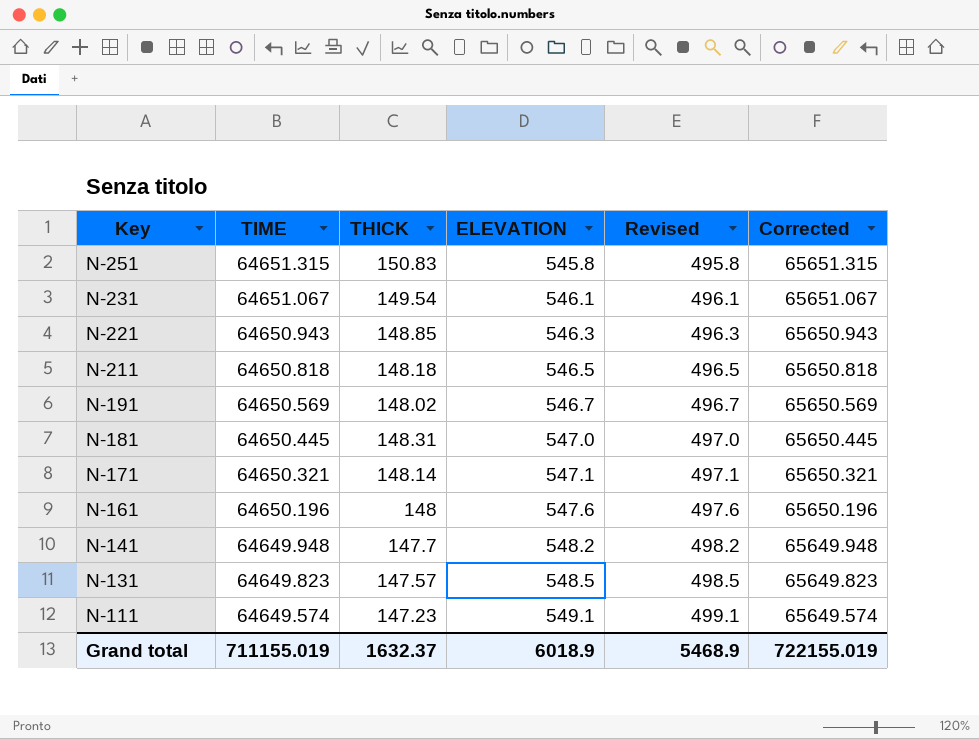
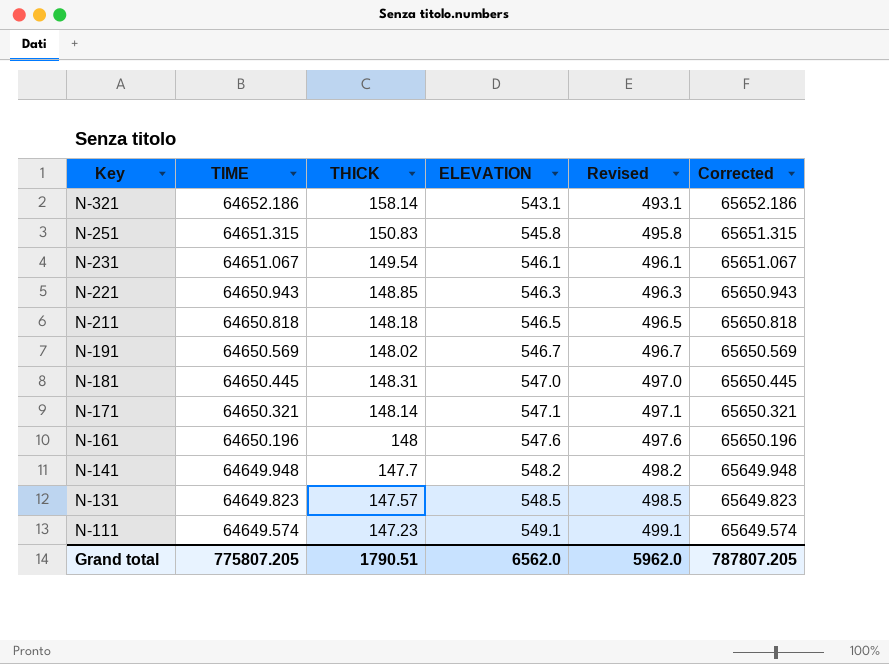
row N-321: none -> 64652.186 | 158.14 | 543.1 | 493.1 | 65652.186
Grand total | TIME: 711155.019 -> 775807.205
Grand total | THICK: 1632.37 -> 1790.51
Grand total | ELEVATION: 6018.9 -> 6562.0
Grand total | Revised: 5468.9 -> 5962.0
Grand total | Corrected: 722155.019 -> 787807.205

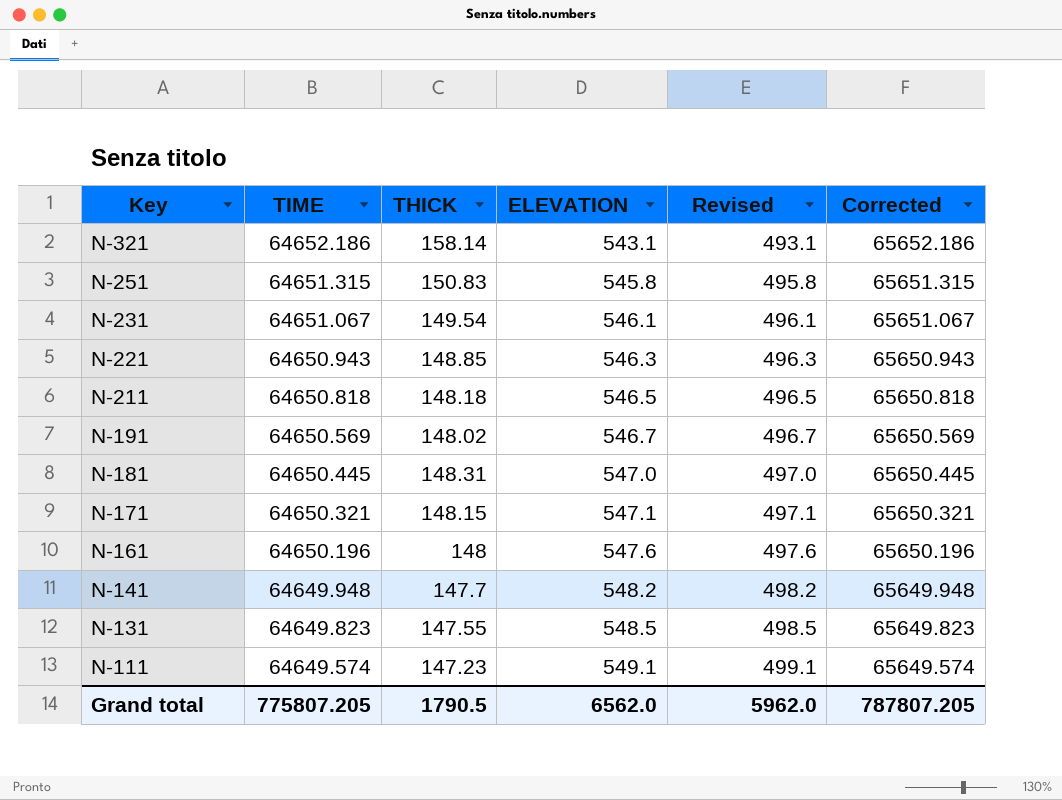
N-171 | THICK: 148.14 -> 148.15
N-131 | THICK: 147.57 -> 147.55
Grand total | THICK: 1790.51 -> 1790.5

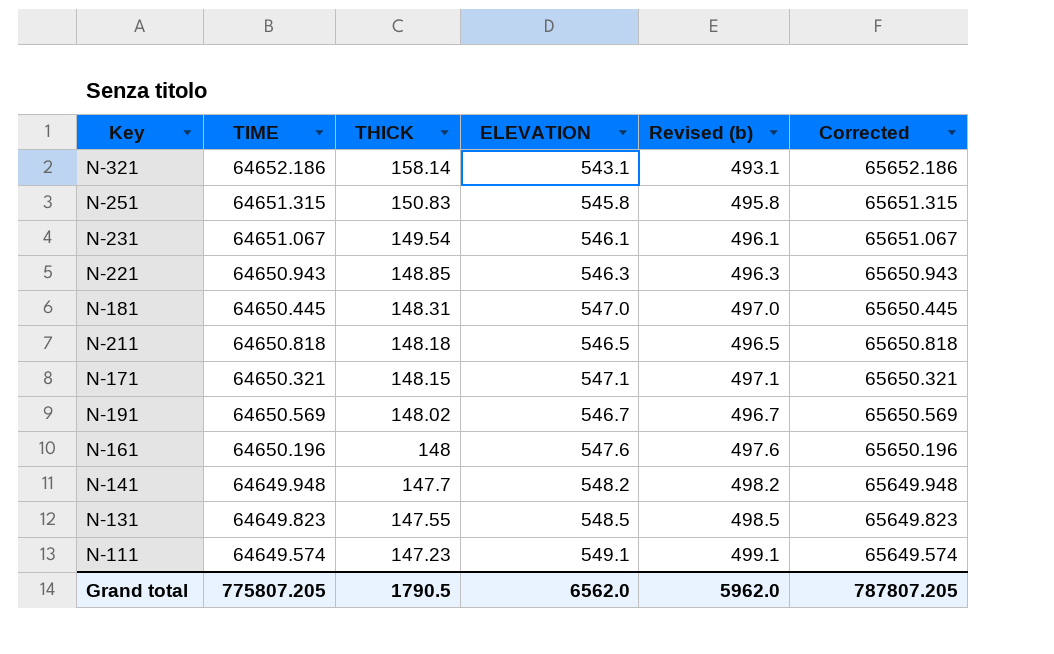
row order: Key descending -> THICK descending
column name: Revised -> Revised (b)

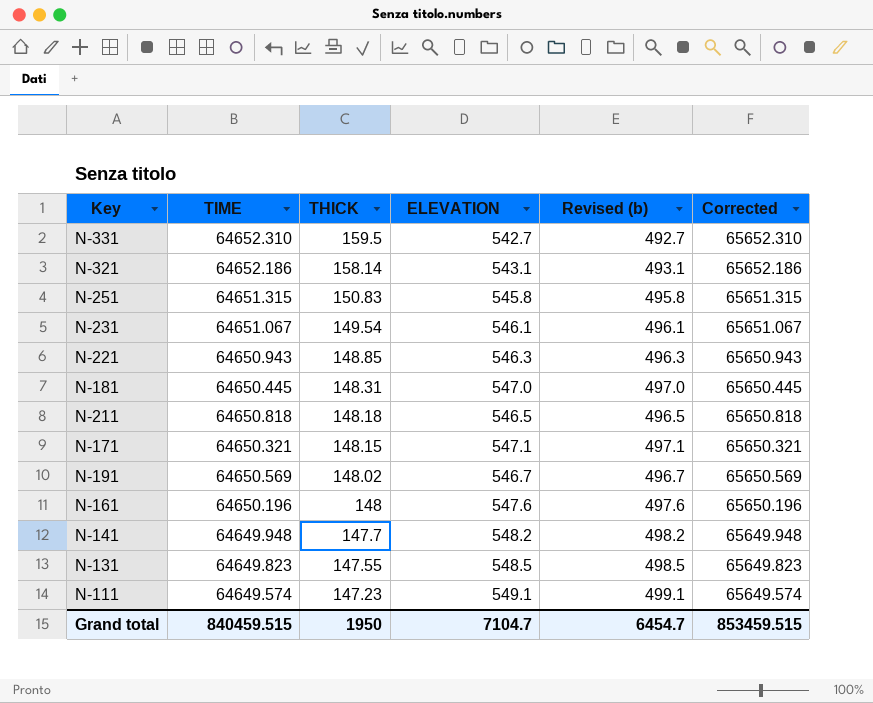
row N-331: none -> 64652.310 | 159.5 | 542.7 | 492.7 | 65652.310
Grand total | TIME: 775807.205 -> 840459.515
Grand total | THICK: 1790.5 -> 1950
Grand total | ELEVATION: 6562.0 -> 7104.7
Grand total | Revised (b): 5962.0 -> 6454.7
Grand total | Corrected: 787807.205 -> 853459.515

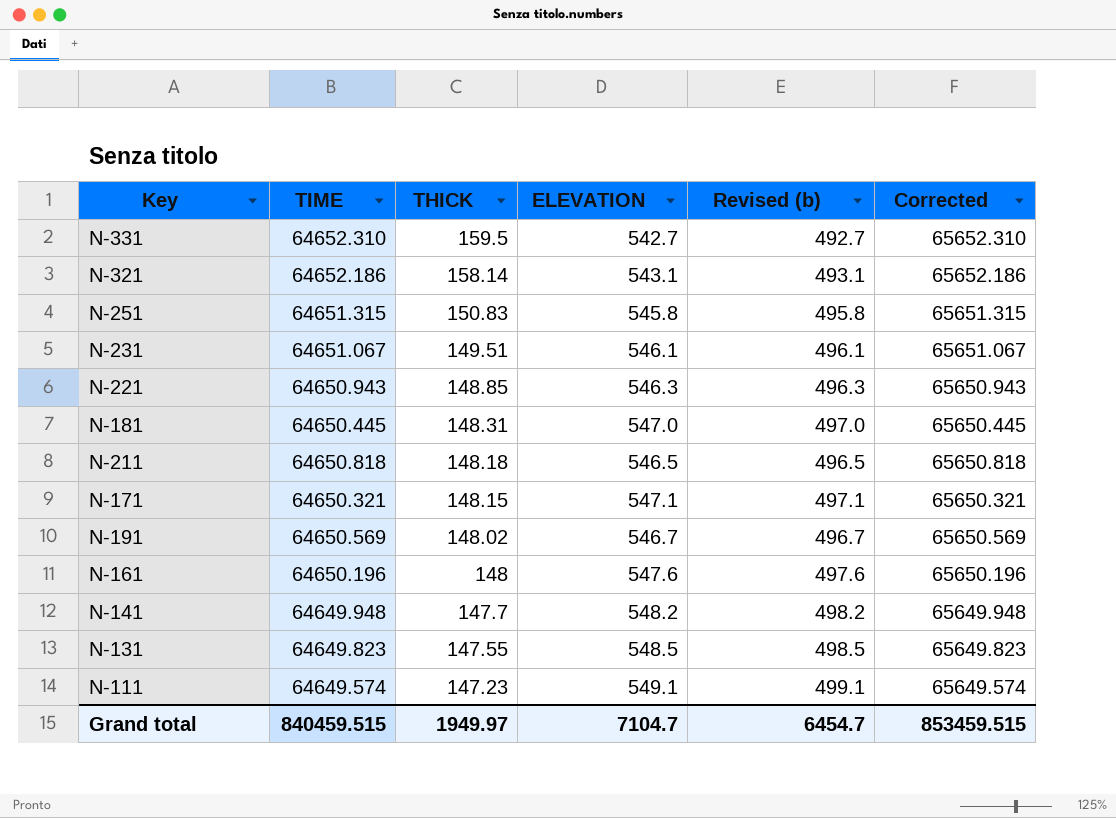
N-231 | THICK: 149.54 -> 149.51
Grand total | THICK: 1950 -> 1949.97

